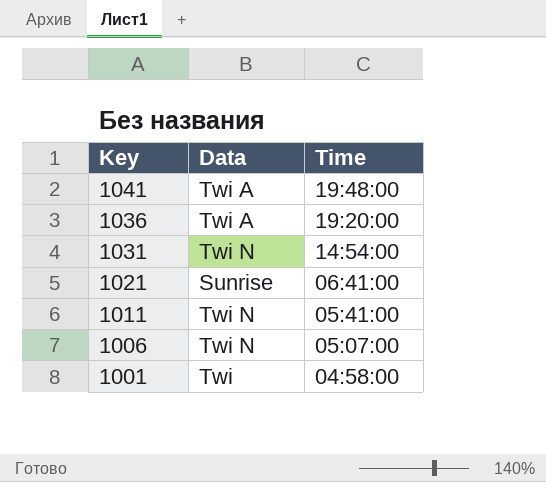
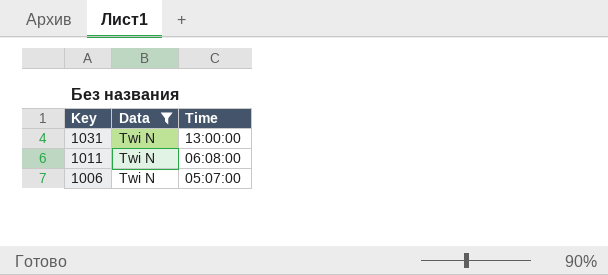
filter: none -> Data = Twi N
1031 | Time: 14:54:00 -> 13:00:00
1011 | Time: 05:41:00 -> 06:08:00

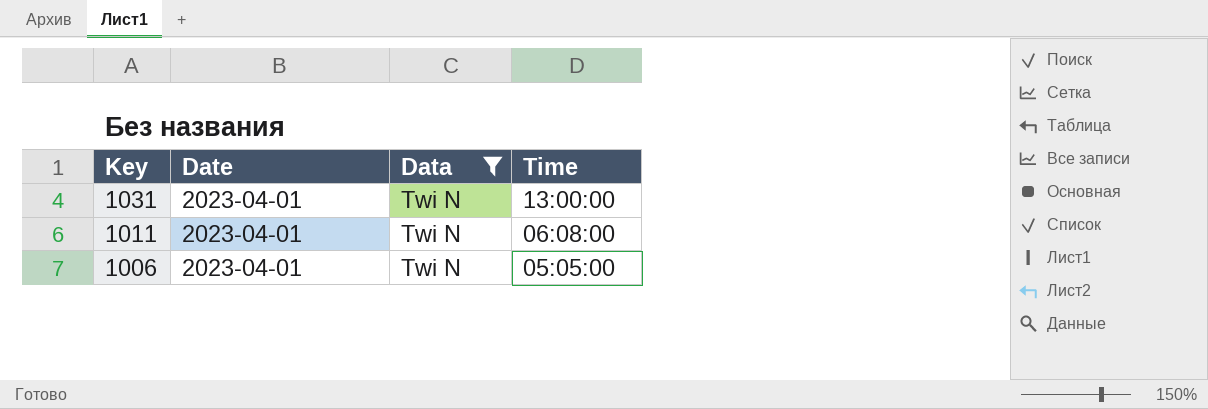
column Date | position: none -> 2
1006 | Time: 05:07:00 -> 05:05:00

